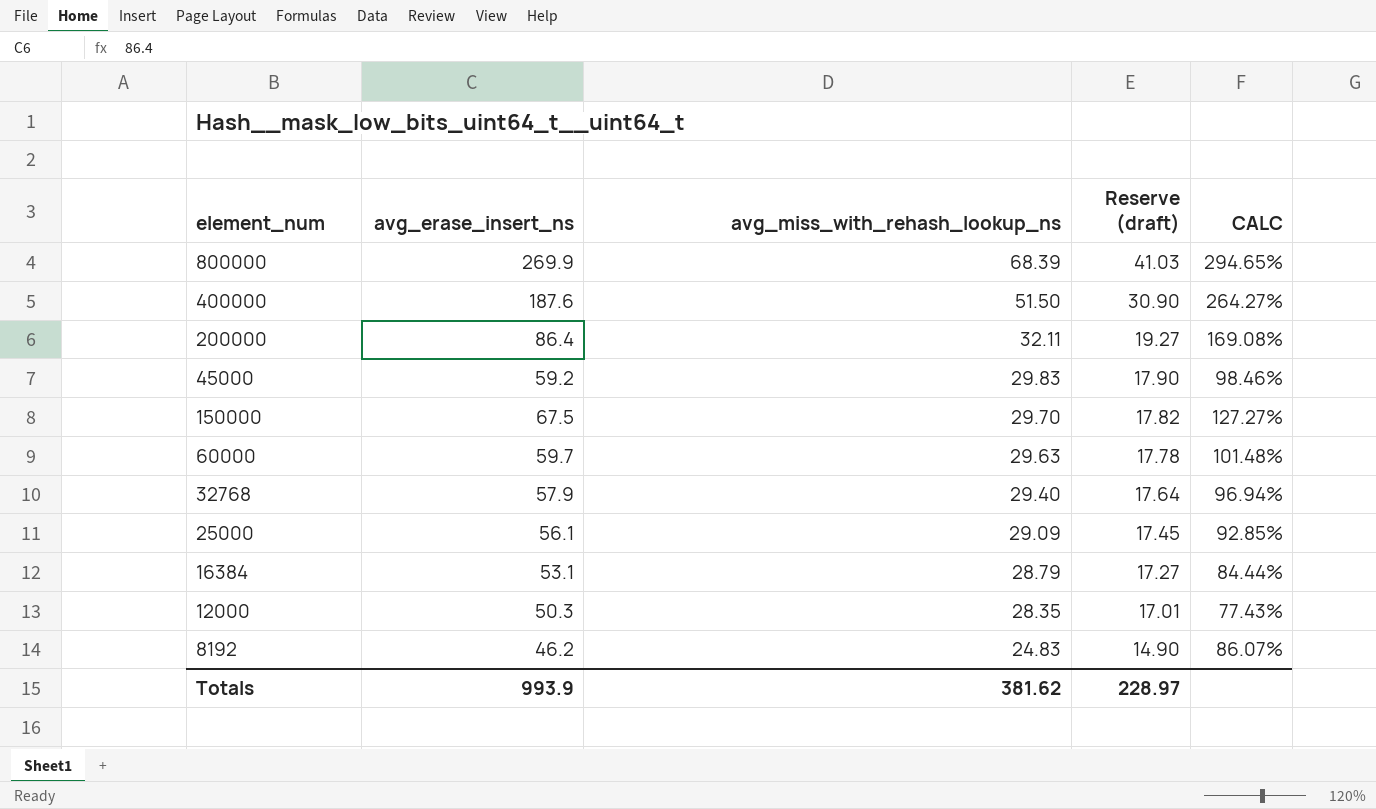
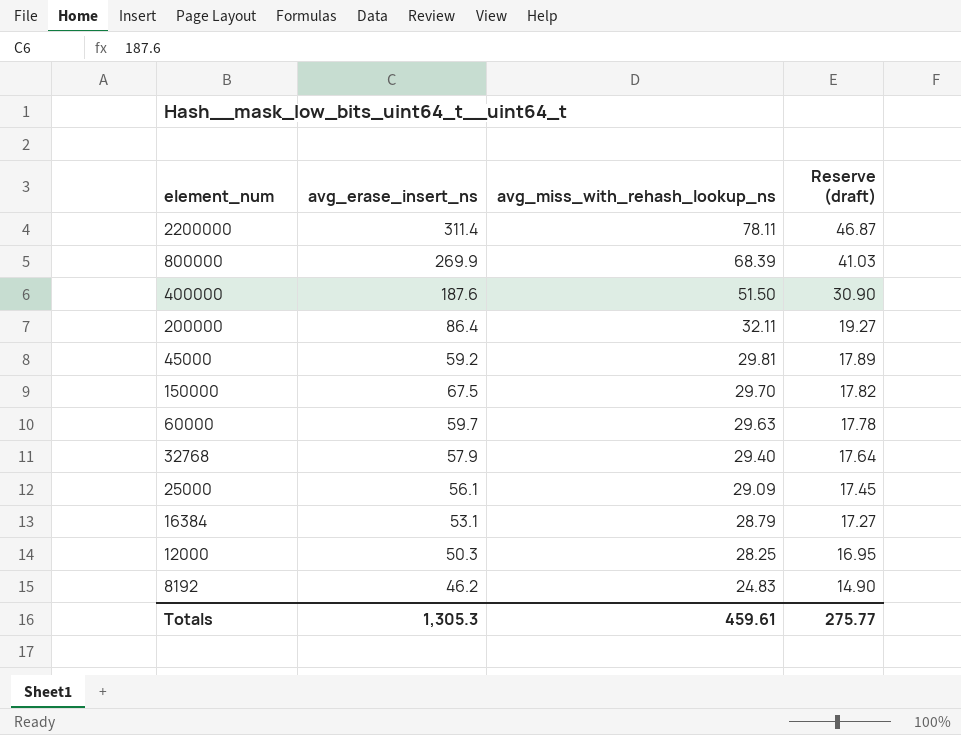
column CALC | formula: ([avg_erase_insert_ns] - [avg_miss_with_rehash_lookup_ns]) / [avg_miss_with_rehash_lookup_ns] -> none
row 2200000: none -> 311.4 | 78.11 | 46.87
45000 | avg_miss_with_rehash_lookup_ns: 29.83 -> 29.81
45000 | Reserve (draft): 17.90 -> 17.89
12000 | avg_miss_with_rehash_lookup_ns: 28.35 -> 28.25
12000 | Reserve (draft): 17.01 -> 16.95
Totals | avg_erase_insert_ns: 993.9 -> 1,305.3
Totals | avg_miss_with_rehash_lookup_ns: 381.62 -> 459.61
Totals | Reserve (draft): 228.97 -> 275.77

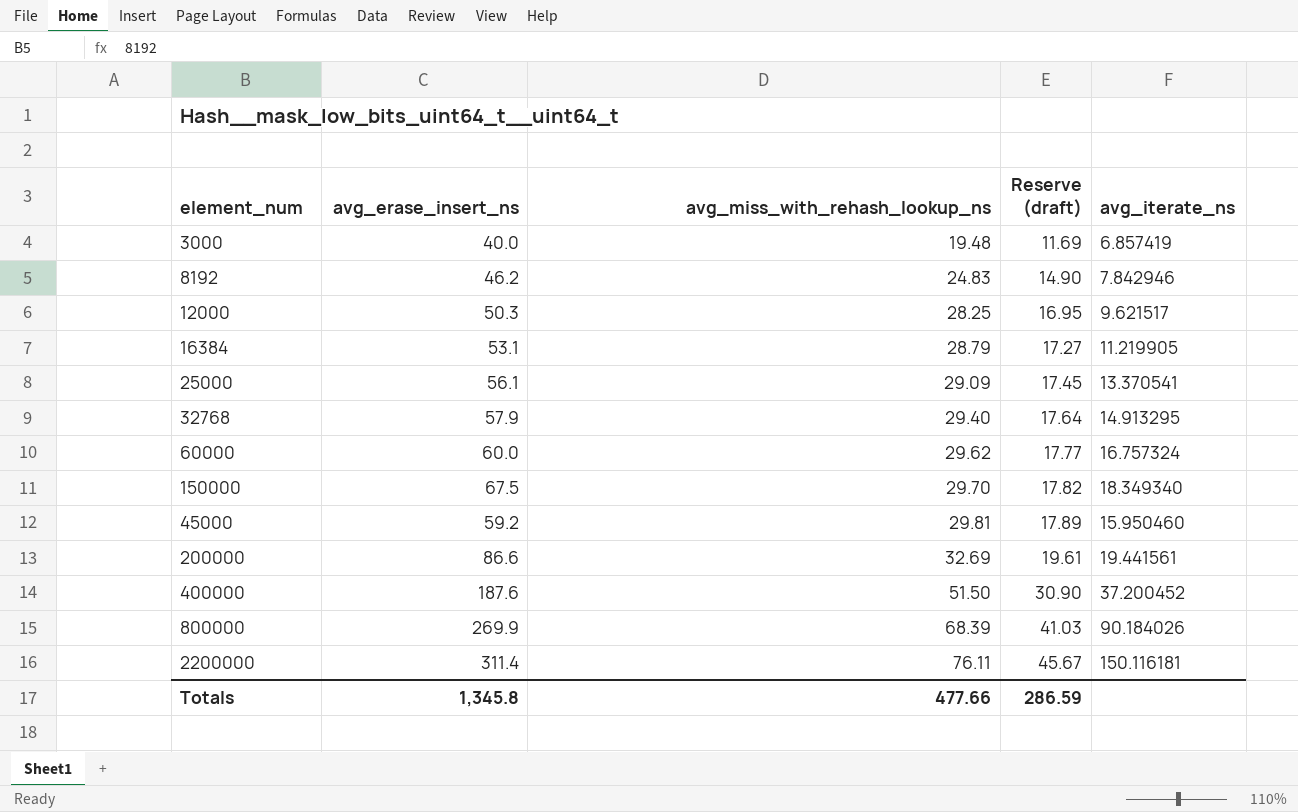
row order: avg_miss_with_rehash_lookup_ns descending -> avg_miss_with_rehash_lookup_ns ascending
column avg_iterate_ns | position: none -> 5
row 3000: none -> 40.0 | 19.48 | 11.69 | 6.857419
60000 | avg_erase_insert_ns: 59.7 -> 60.0
60000 | avg_miss_with_rehash_lookup_ns: 29.63 -> 29.62
60000 | Reserve (draft): 17.78 -> 17.77
200000 | avg_erase_insert_ns: 86.4 -> 86.6
200000 | avg_miss_with_rehash_lookup_ns: 32.11 -> 32.69
200000 | Reserve (draft): 19.27 -> 19.61
2200000 | avg_miss_with_rehash_lookup_ns: 78.11 -> 76.11
2200000 | Reserve (draft): 46.87 -> 45.67
Totals | avg_erase_insert_ns: 1,305.3 -> 1,345.8
Totals | avg_miss_with_rehash_lookup_ns: 459.61 -> 477.66
Totals | Reserve (draft): 275.77 -> 286.59

